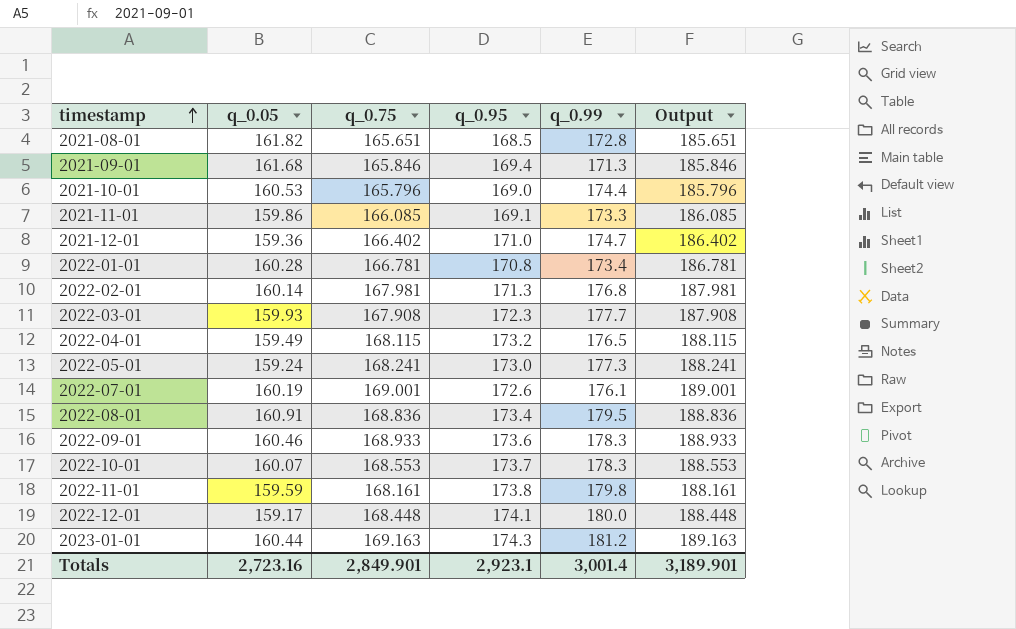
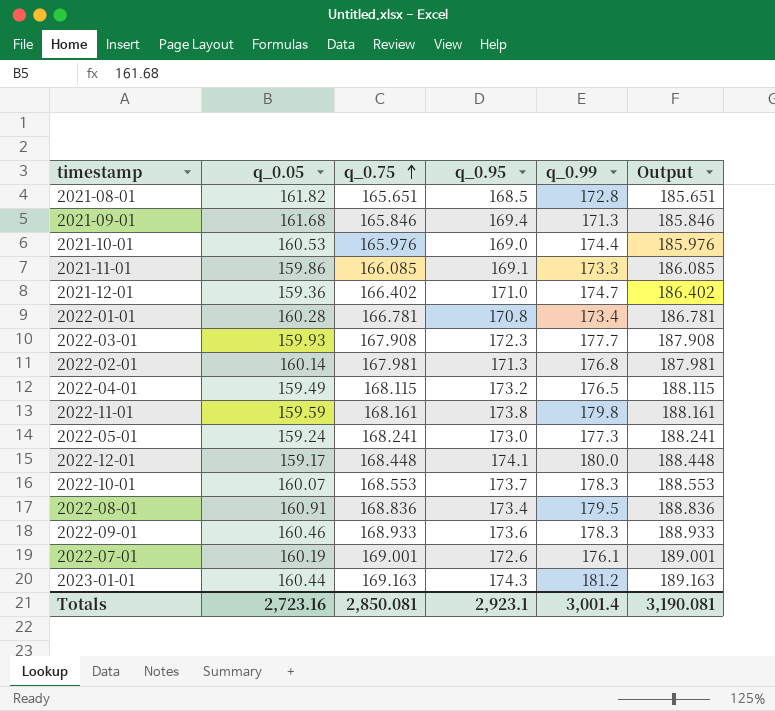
row order: timestamp ascending -> q_0.75 ascending
2021-10-01 | q_0.75: 165.796 -> 165.976
2021-10-01 | Output: 185.796 -> 185.976
Totals | q_0.75: 2,849.901 -> 2,850.081
Totals | Output: 3,189.901 -> 3,190.081

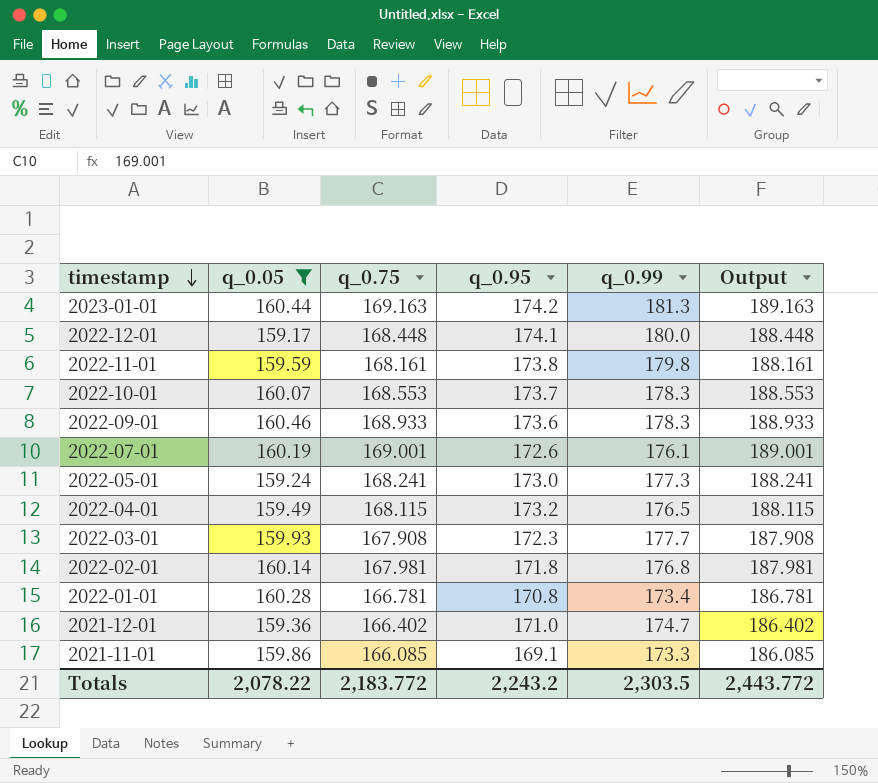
filter: none -> q_0.05 <= 160.46
row order: q_0.75 ascending -> timestamp descending
2023-01-01 | q_0.95: 174.3 -> 174.2
2023-01-01 | q_0.99: 181.2 -> 181.3
2022-02-01 | q_0.95: 171.3 -> 171.8
Totals | q_0.05: 2,723.16 -> 2,078.22
Totals | q_0.75: 2,850.081 -> 2,183.772
Totals | q_0.95: 2,923.1 -> 2,243.2
Totals | q_0.99: 3,001.4 -> 2,303.5
Totals | Output: 3,190.081 -> 2,443.772

